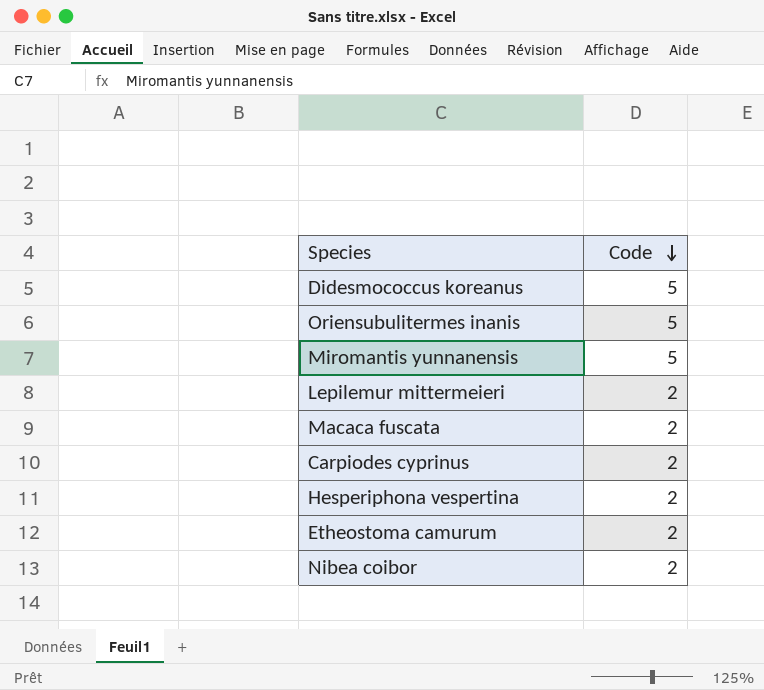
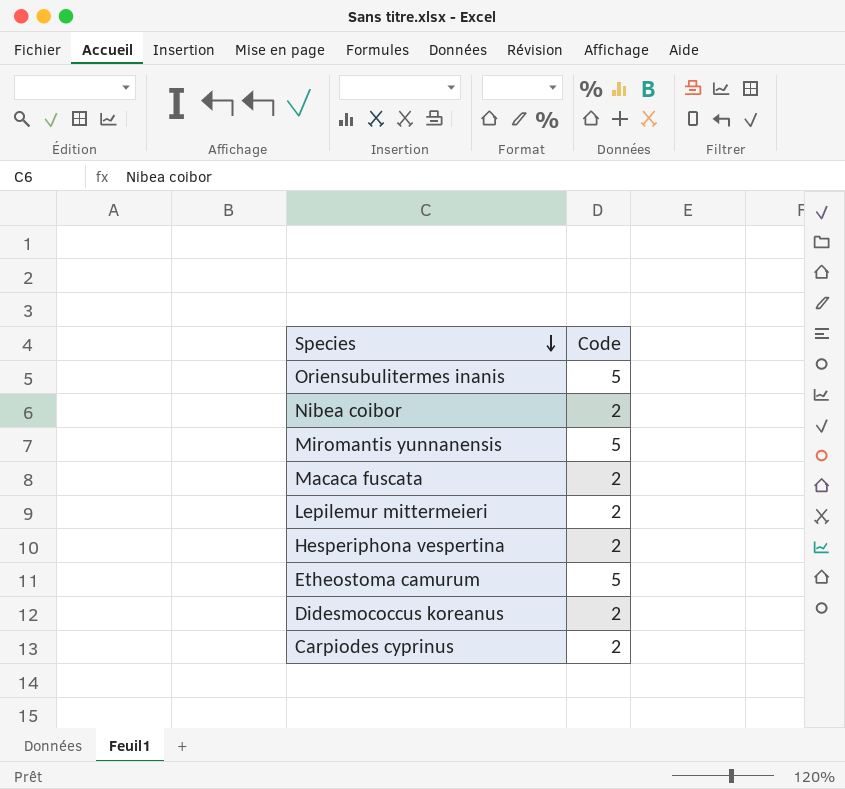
row order: Code descending -> Species descending
Etheostoma camurum | Code: 2 -> 5
Didesmococcus koreanus | Code: 5 -> 2

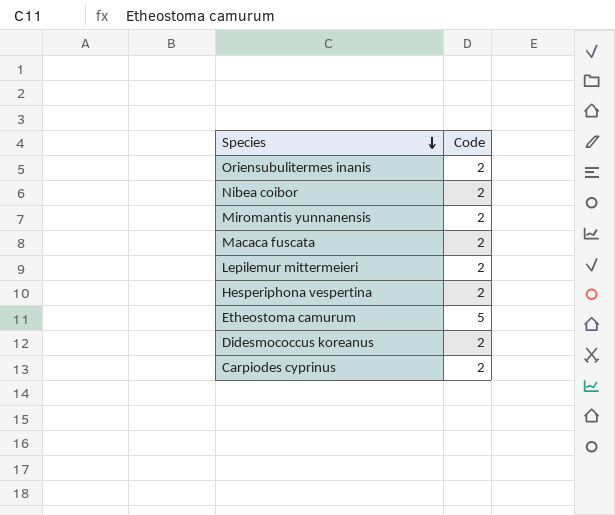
Oriensubulitermes inanis | Code: 5 -> 2
Miromantis yunnanensis | Code: 5 -> 2

